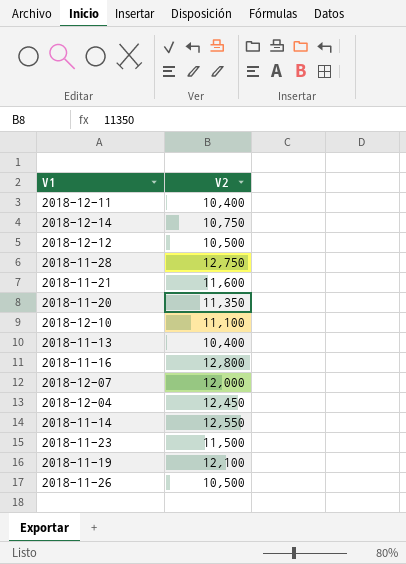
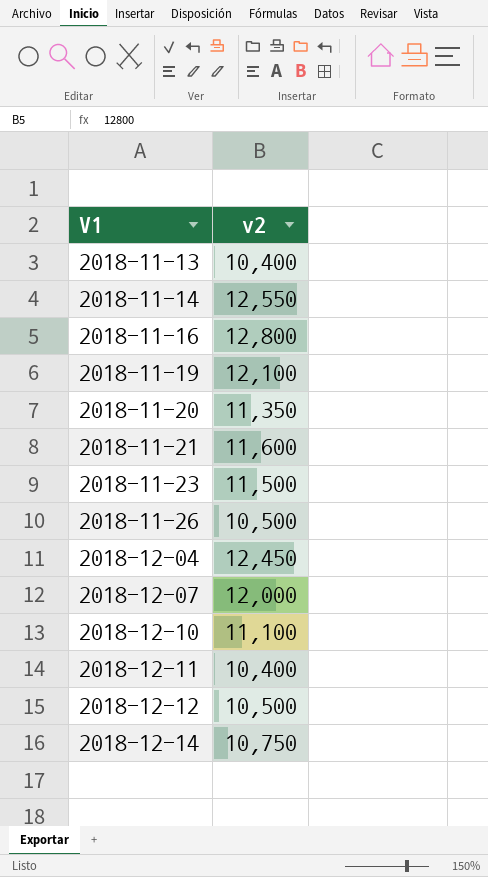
row order: none -> V1 ascending
column name: V2 -> v2
row 2018-11-28: 12,750 -> none

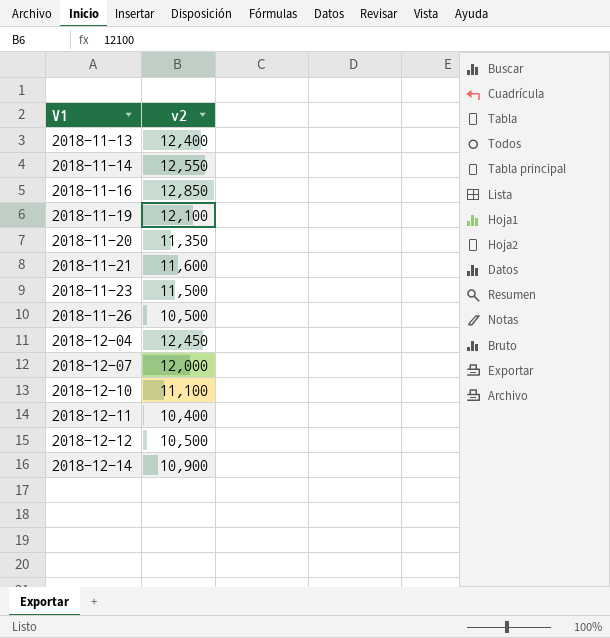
2018-11-13 | v2: 10,400 -> 12,400
2018-11-16 | v2: 12,800 -> 12,850
2018-12-14 | v2: 10,750 -> 10,900

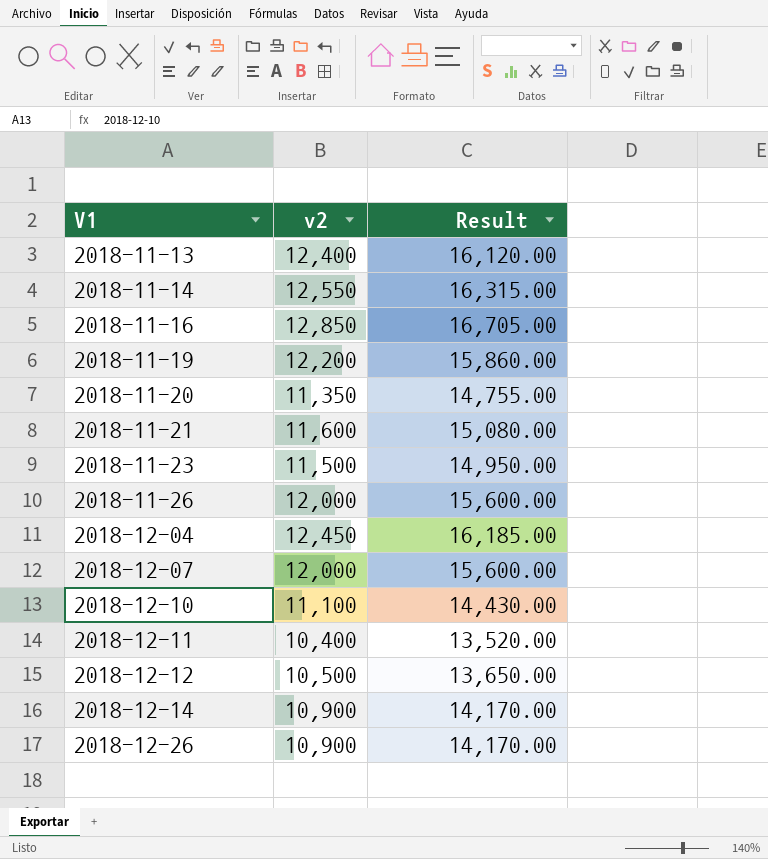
column Result | formula: none -> [v2] * 1.3
2018-11-19 | v2: 12,100 -> 12,200
2018-11-26 | v2: 10,500 -> 12,000
row 2018-12-26: none -> 10,900 | 14,170.00

